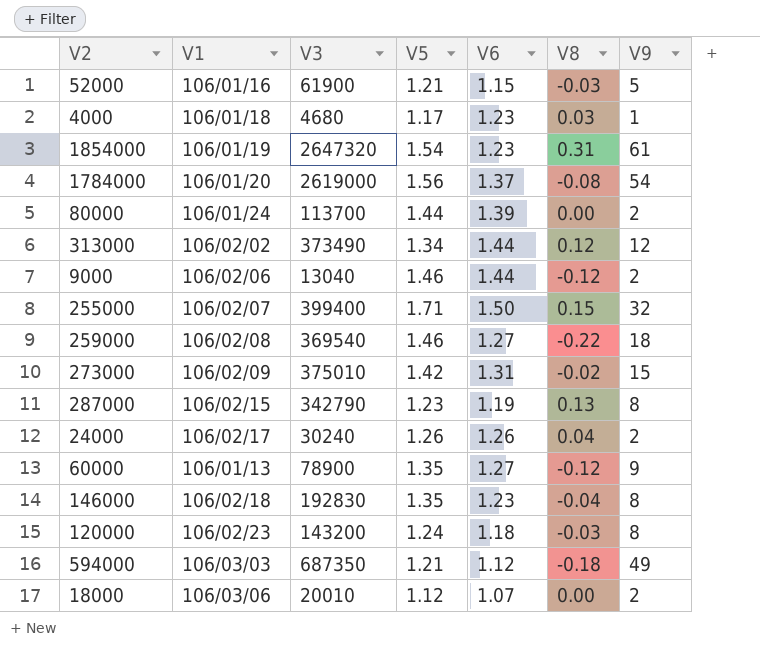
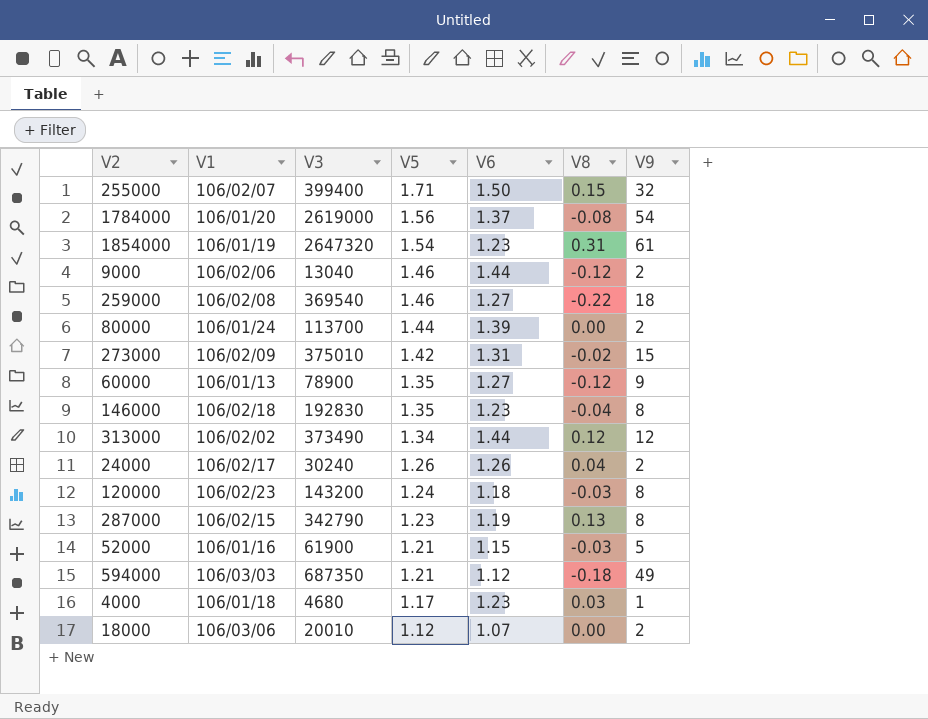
row order: none -> V5 descending

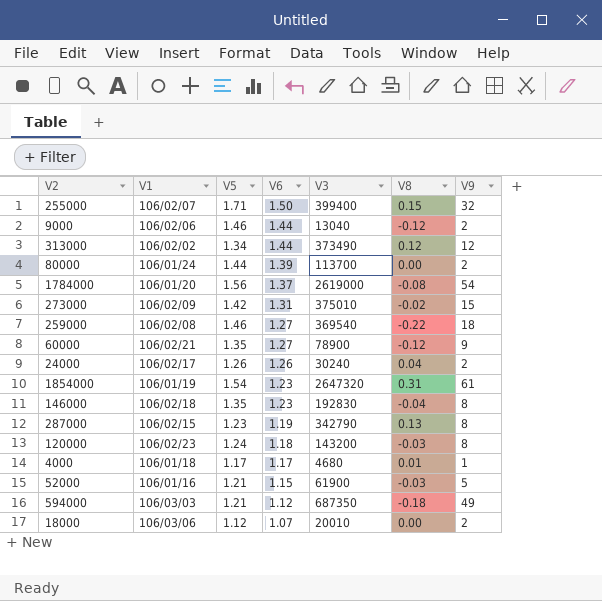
row order: V5 descending -> V6 descending
column V3 | position: 3 -> 5
60000 | V1: 106/01/13 -> 106/02/21
4000 | V6: 1.23 -> 1.17
4000 | V8: 0.03 -> 0.01

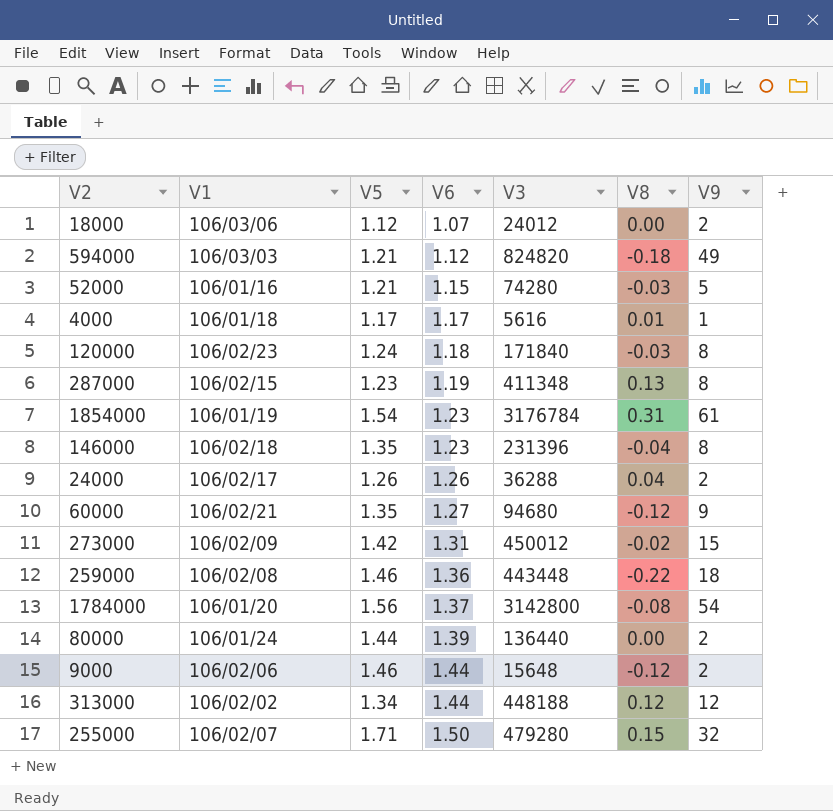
row order: V6 descending -> V6 ascending
18000 | V3: 20010 -> 24012
594000 | V3: 687350 -> 824820
52000 | V3: 61900 -> 74280
4000 | V3: 4680 -> 5616
120000 | V3: 143200 -> 171840
287000 | V3: 342790 -> 411348
1854000 | V3: 2647320 -> 3176784
146000 | V3: 192830 -> 231396
24000 | V3: 30240 -> 36288
60000 | V3: 78900 -> 94680
273000 | V3: 375010 -> 450012
259000 | V6: 1.27 -> 1.36
259000 | V3: 369540 -> 443448
1784000 | V3: 2619000 -> 3142800
80000 | V3: 113700 -> 136440
9000 | V3: 13040 -> 15648
313000 | V3: 373490 -> 448188
255000 | V3: 399400 -> 479280

